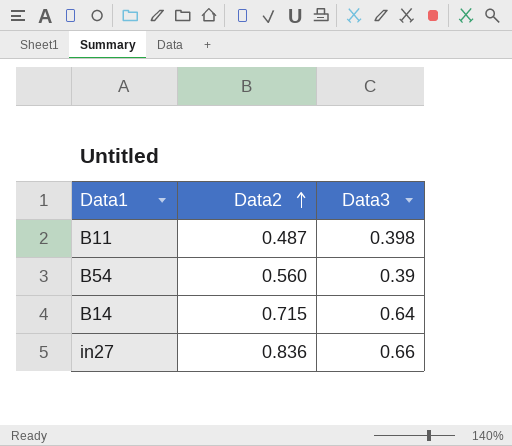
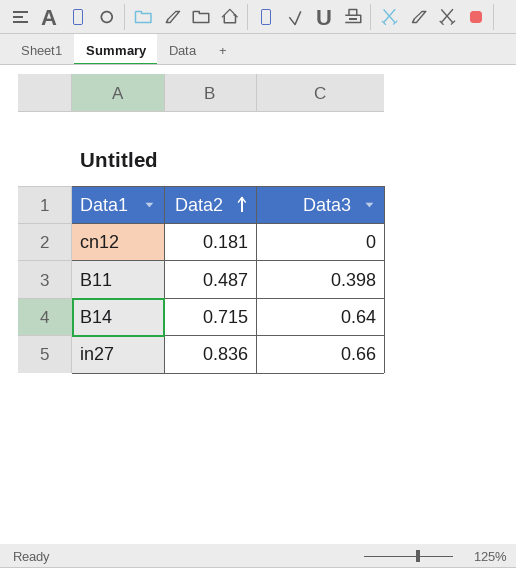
row B54: 0.560 | 0.39 -> none
row cn12: none -> 0.181 | 0

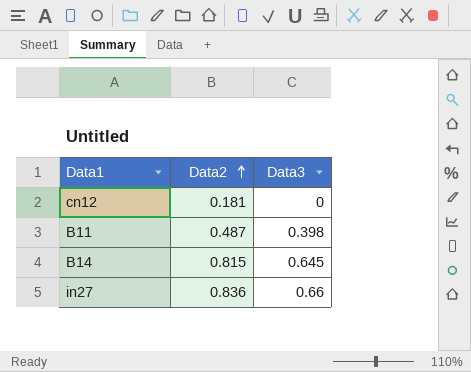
B14 | Data2: 0.715 -> 0.815
B14 | Data3: 0.64 -> 0.645

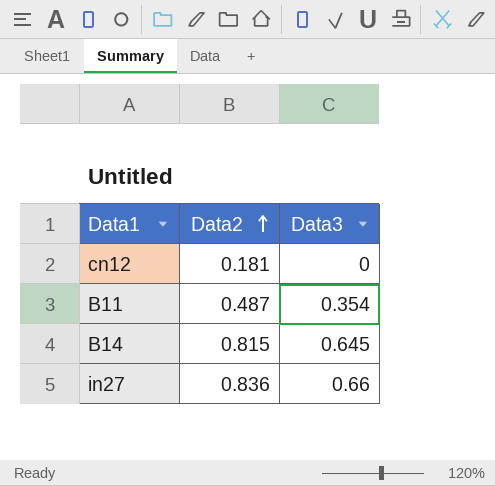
B11 | Data3: 0.398 -> 0.354

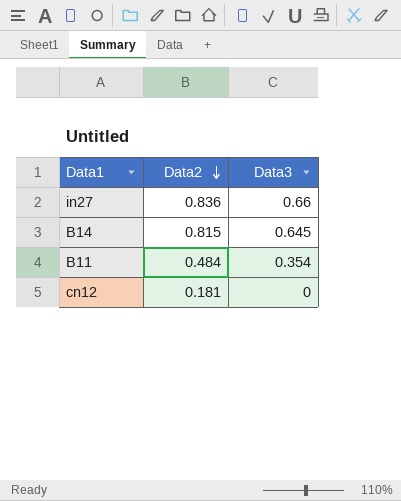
row order: Data2 ascending -> Data2 descending
B11 | Data2: 0.487 -> 0.484

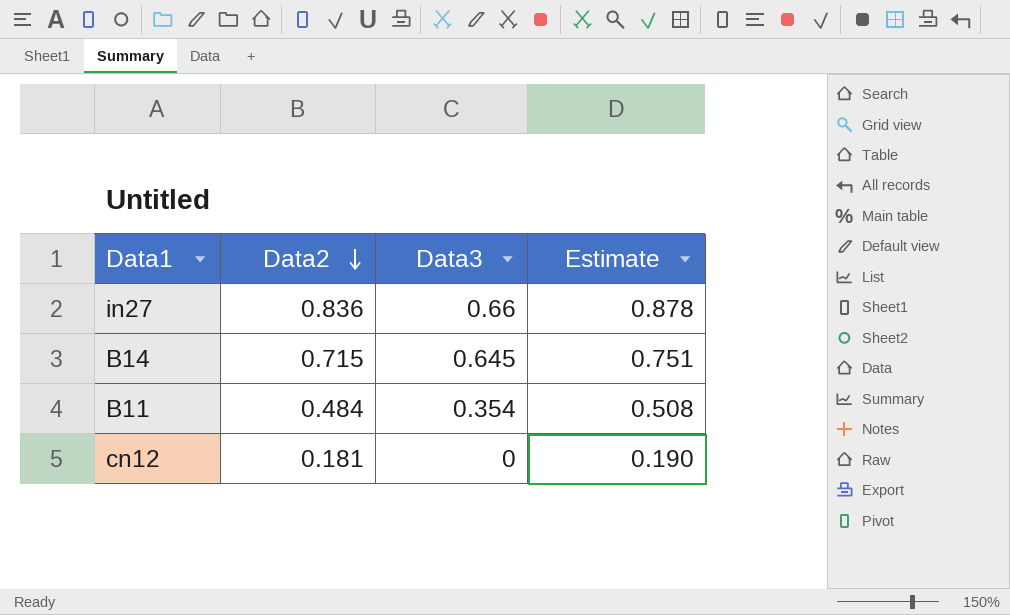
column Estimate | formula: none -> [Data2] * 1.05
B14 | Data2: 0.815 -> 0.715

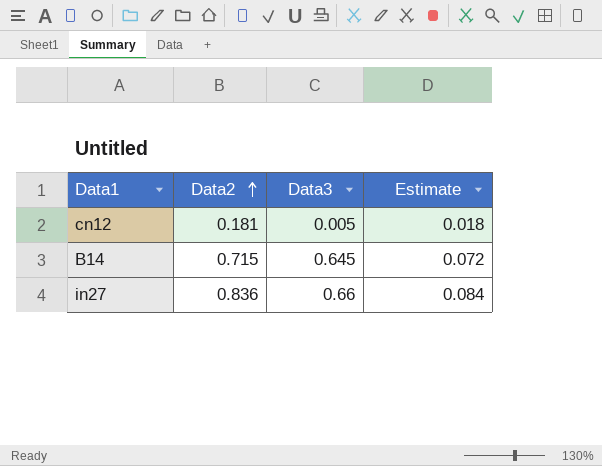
row order: Data2 descending -> Data2 ascending
column Estimate | formula: [Data2] * 1.05 -> [Data2] * 0.1
row B11: 0.484 | 0.354 | 0.508 -> none
cn12 | Data3: 0 -> 0.005

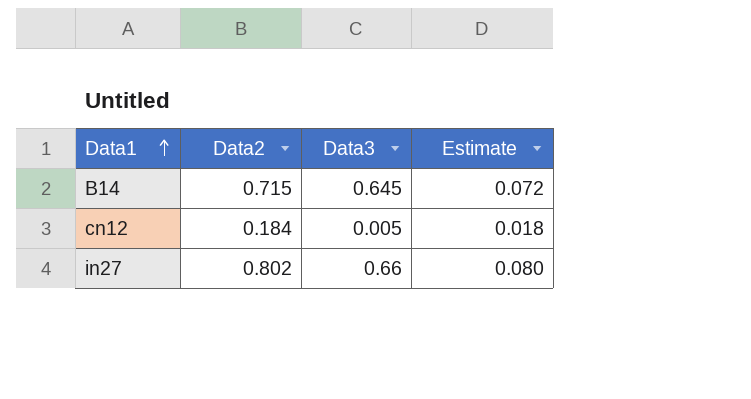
row order: Data2 ascending -> Data1 ascending
cn12 | Data2: 0.181 -> 0.184
in27 | Data2: 0.836 -> 0.802
in27 | Estimate: 0.084 -> 0.080

